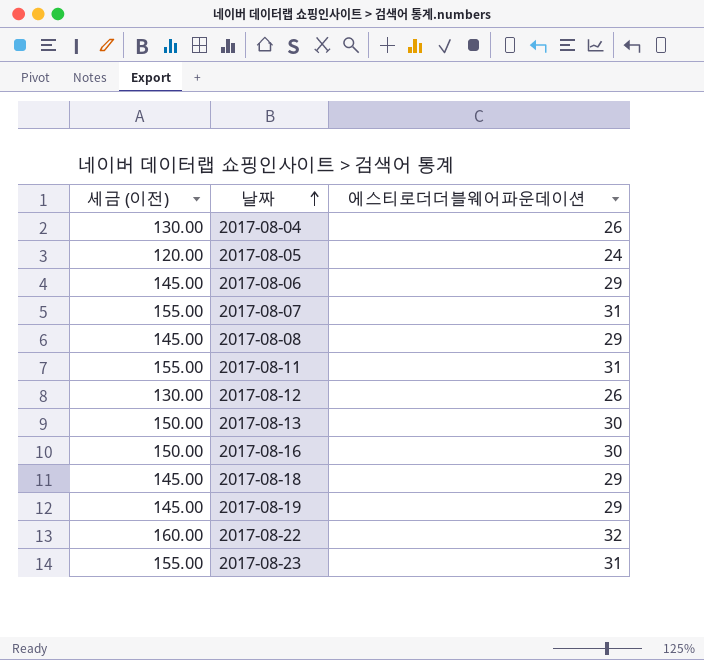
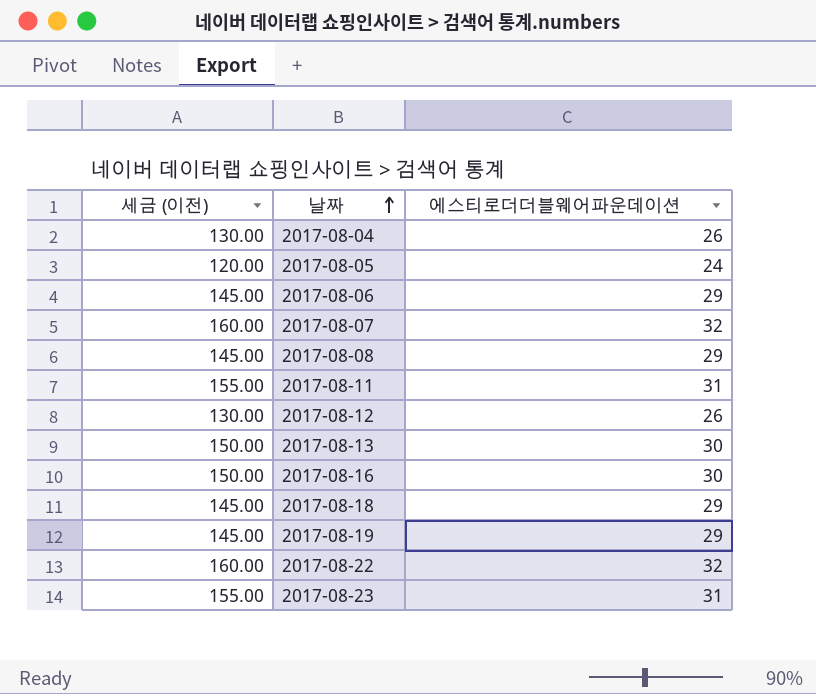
2017-08-07 | 세금 (이전): 155.00 -> 160.00
2017-08-07 | 에스티로더더블웨어파운데이션: 31 -> 32

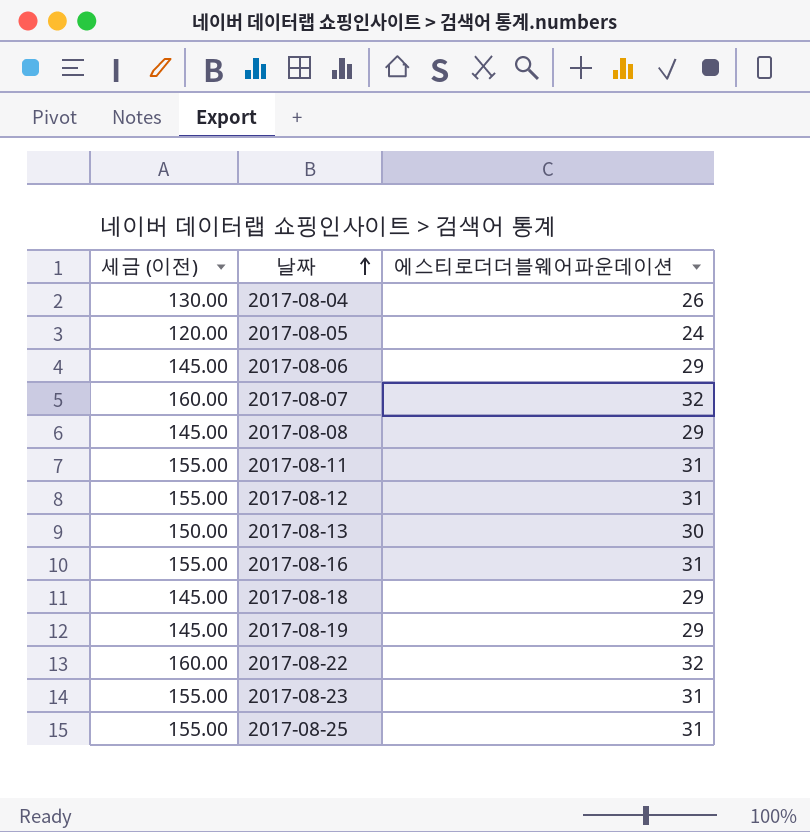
2017-08-12 | 세금 (이전): 130.00 -> 155.00
2017-08-12 | 에스티로더더블웨어파운데이션: 26 -> 31
2017-08-16 | 세금 (이전): 150.00 -> 155.00
2017-08-16 | 에스티로더더블웨어파운데이션: 30 -> 31
row 2017-08-25: none -> 155.00 | 31

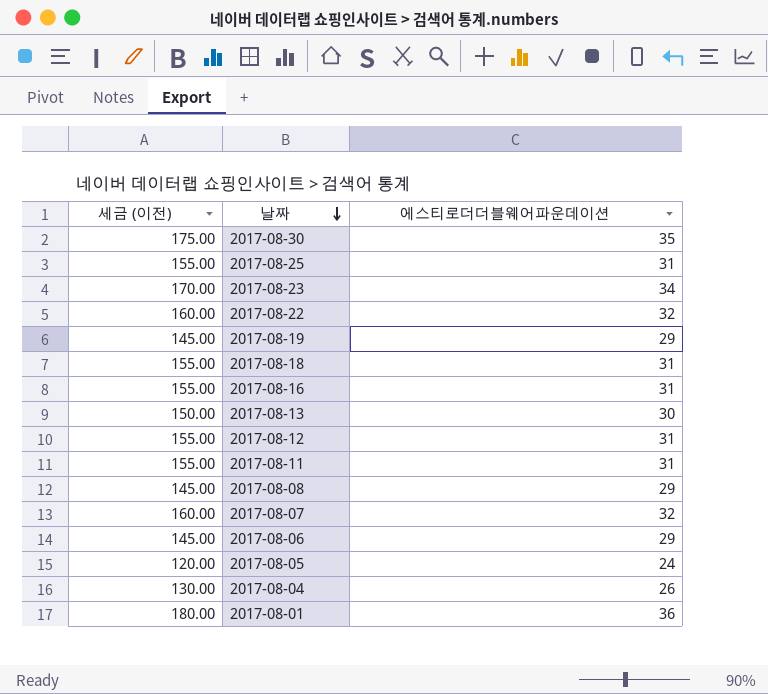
row order: 날짜 ascending -> 날짜 descending
row 2017-08-30: none -> 175.00 | 35
2017-08-23 | 세금 (이전): 155.00 -> 170.00
2017-08-23 | 에스티로더더블웨어파운데이션: 31 -> 34
2017-08-18 | 세금 (이전): 145.00 -> 155.00
2017-08-18 | 에스티로더더블웨어파운데이션: 29 -> 31
row 2017-08-01: none -> 180.00 | 36

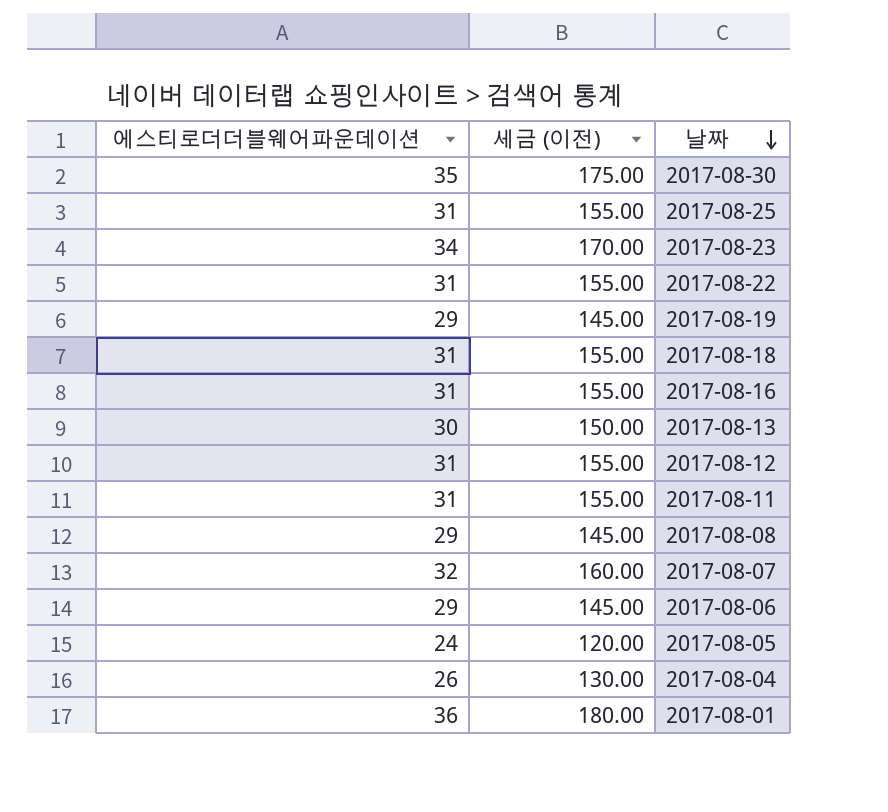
column 에스티로더더블웨어파운데이션 | position: 3 -> 1
2017-08-22 | 에스티로더더블웨어파운데이션: 32 -> 31
2017-08-22 | 세금 (이전): 160.00 -> 155.00

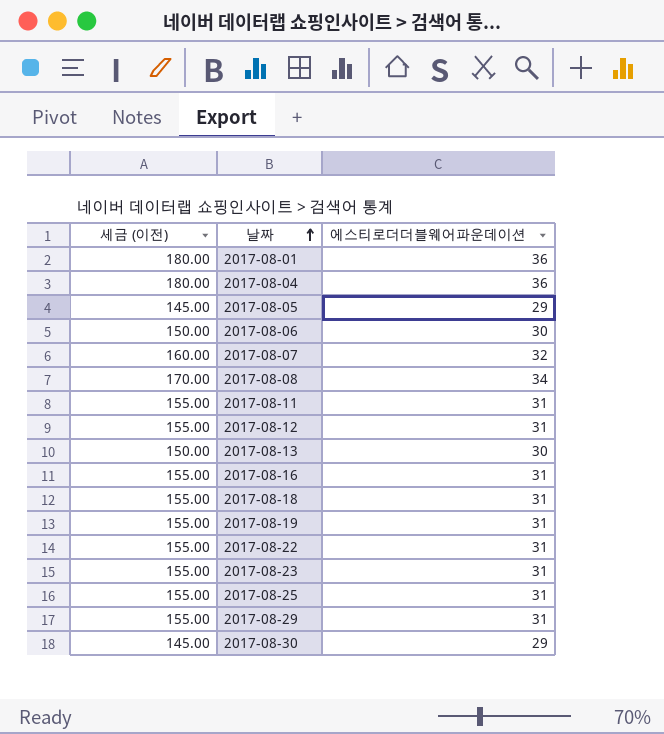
row order: 날짜 descending -> 날짜 ascending
column 에스티로더더블웨어파운데이션 | position: 1 -> 3
2017-08-04 | 세금 (이전): 130.00 -> 180.00
2017-08-04 | 에스티로더더블웨어파운데이션: 26 -> 36
2017-08-05 | 세금 (이전): 120.00 -> 145.00
2017-08-05 | 에스티로더더블웨어파운데이션: 24 -> 29
2017-08-06 | 세금 (이전): 145.00 -> 150.00
2017-08-06 | 에스티로더더블웨어파운데이션: 29 -> 30
2017-08-08 | 세금 (이전): 145.00 -> 170.00
2017-08-08 | 에스티로더더블웨어파운데이션: 29 -> 34
2017-08-19 | 세금 (이전): 145.00 -> 155.00
2017-08-19 | 에스티로더더블웨어파운데이션: 29 -> 31
2017-08-23 | 세금 (이전): 170.00 -> 155.00
2017-08-23 | 에스티로더더블웨어파운데이션: 34 -> 31
row 2017-08-29: none -> 155.00 | 31
2017-08-30 | 세금 (이전): 175.00 -> 145.00
2017-08-30 | 에스티로더더블웨어파운데이션: 35 -> 29

